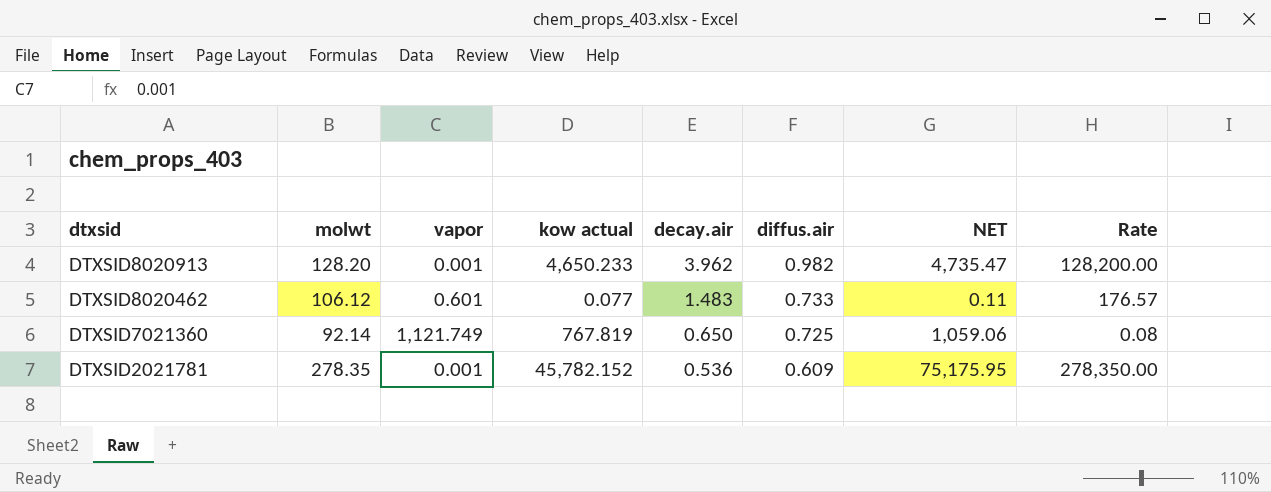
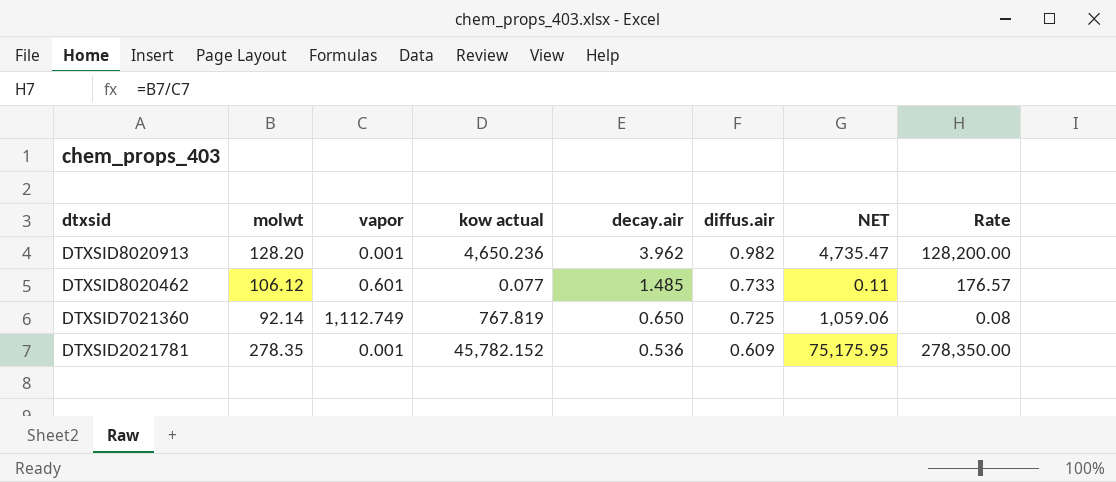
DTXSID8020913 | kow actual: 4,650.233 -> 4,650.236
DTXSID8020462 | decay.air: 1.483 -> 1.485
DTXSID7021360 | vapor: 1,121.749 -> 1,112.749

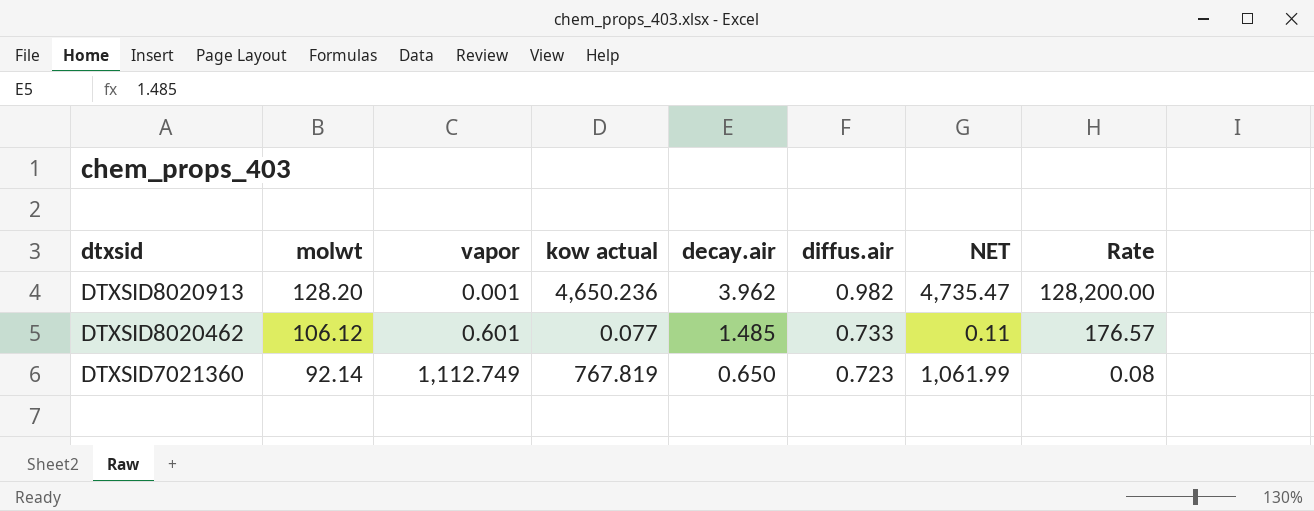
row DTXSID2021781: 278.35 | 0.001 | 45,782.152 | 0.536 | 0.609 | 75,175.95 | 278,350.00 -> none
DTXSID7021360 | diffus.air: 0.725 -> 0.723
DTXSID7021360 | NET: 1,059.06 -> 1,061.99

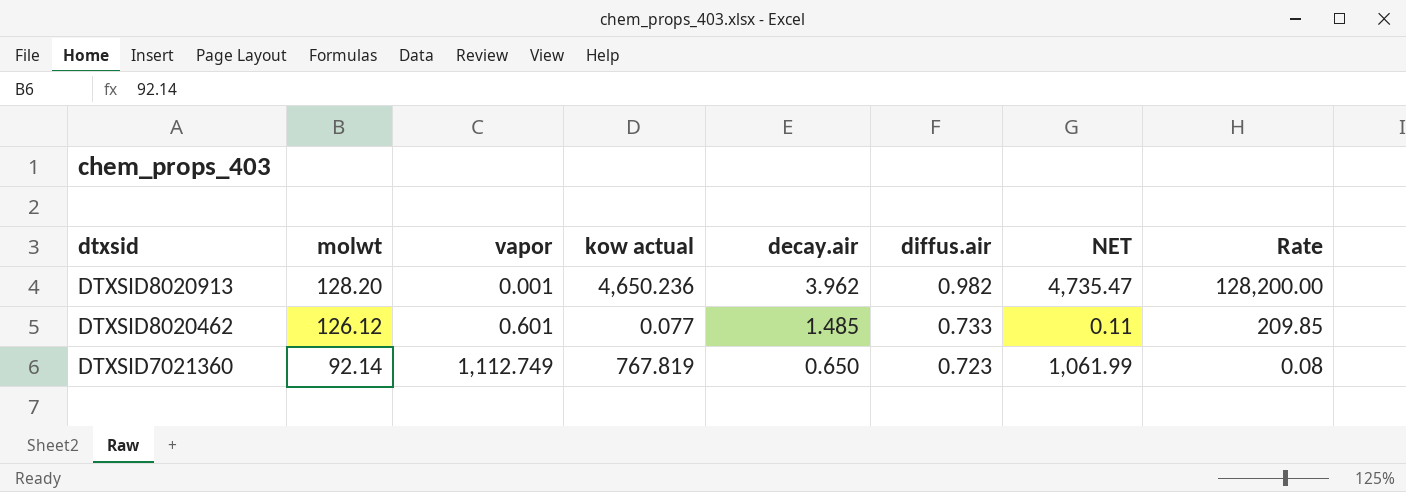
DTXSID8020462 | molwt: 106.12 -> 126.12
DTXSID8020462 | Rate: 176.57 -> 209.85

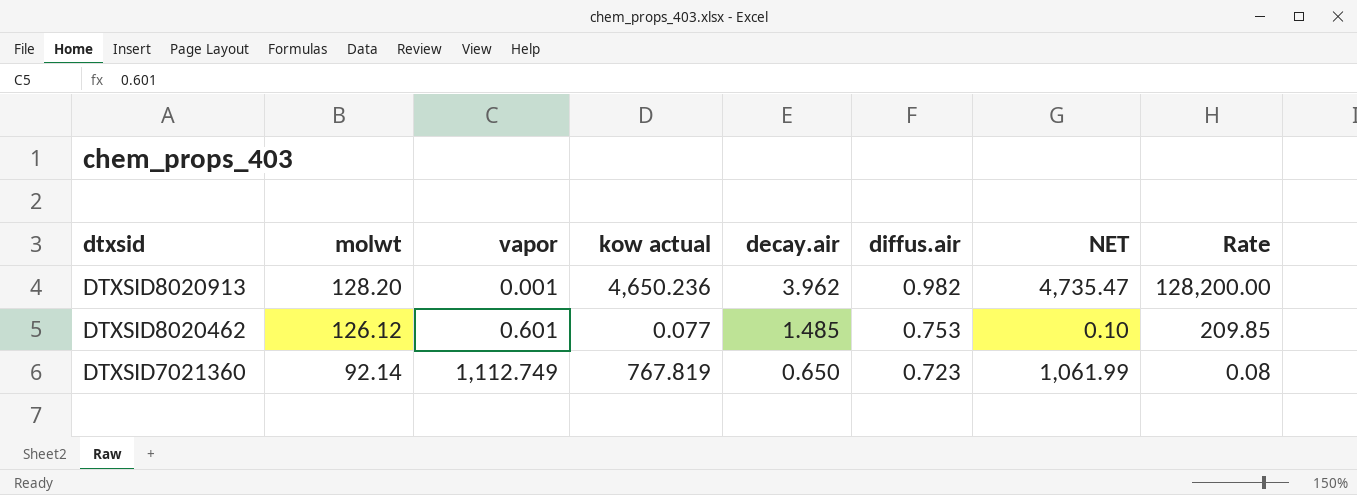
DTXSID8020462 | diffus.air: 0.733 -> 0.753
DTXSID8020462 | NET: 0.11 -> 0.10

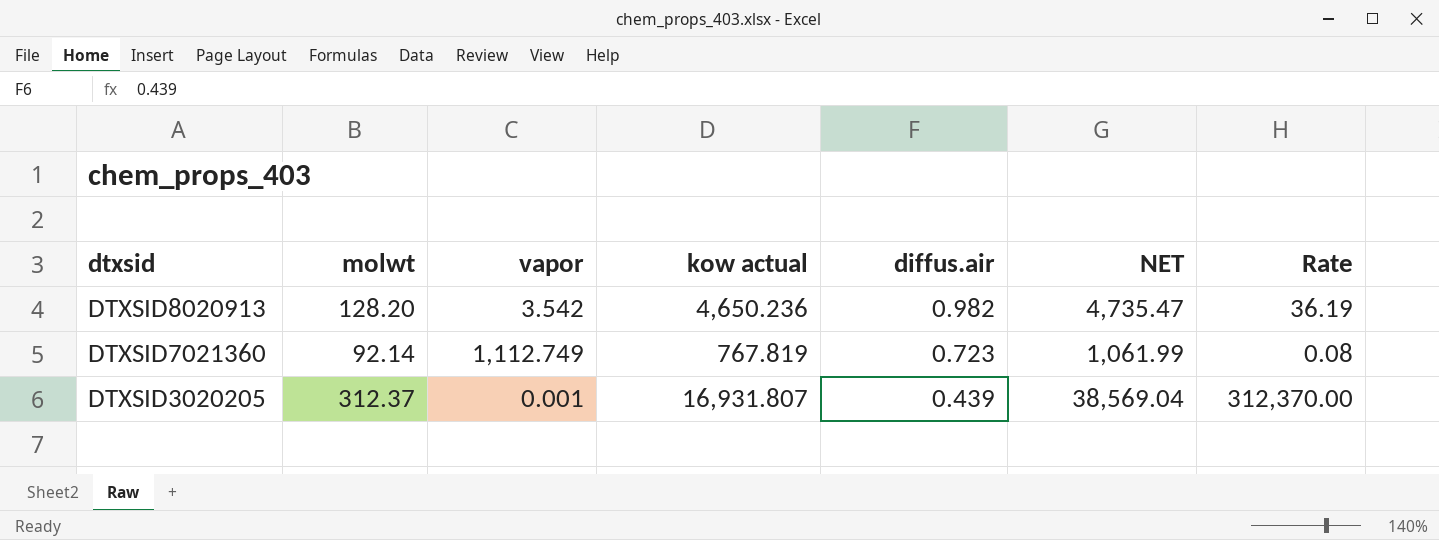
column decay.air | position: 5 -> none
row DTXSID8020462: 126.12 | 0.601 | 0.077 | 1.485 | 0.753 | 0.10 | 209.85 -> none
DTXSID8020913 | vapor: 0.001 -> 3.542
DTXSID8020913 | Rate: 128,200.00 -> 36.19
row DTXSID3020205: none -> 312.37 | 0.001 | 16,931.807 | 0.439 | 38,569.04 | 312,370.00

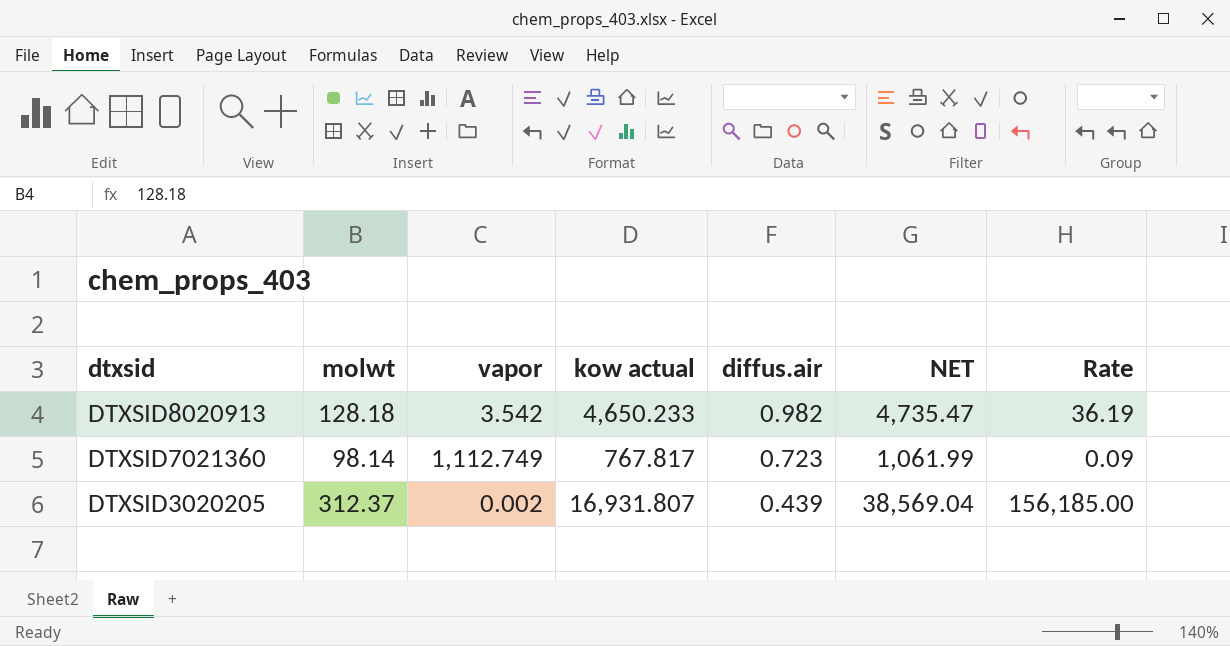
DTXSID8020913 | molwt: 128.20 -> 128.18
DTXSID8020913 | kow actual: 4,650.236 -> 4,650.233
DTXSID7021360 | molwt: 92.14 -> 98.14
DTXSID7021360 | kow actual: 767.819 -> 767.817
DTXSID7021360 | Rate: 0.08 -> 0.09
DTXSID3020205 | vapor: 0.001 -> 0.002
DTXSID3020205 | Rate: 312,370.00 -> 156,185.00

